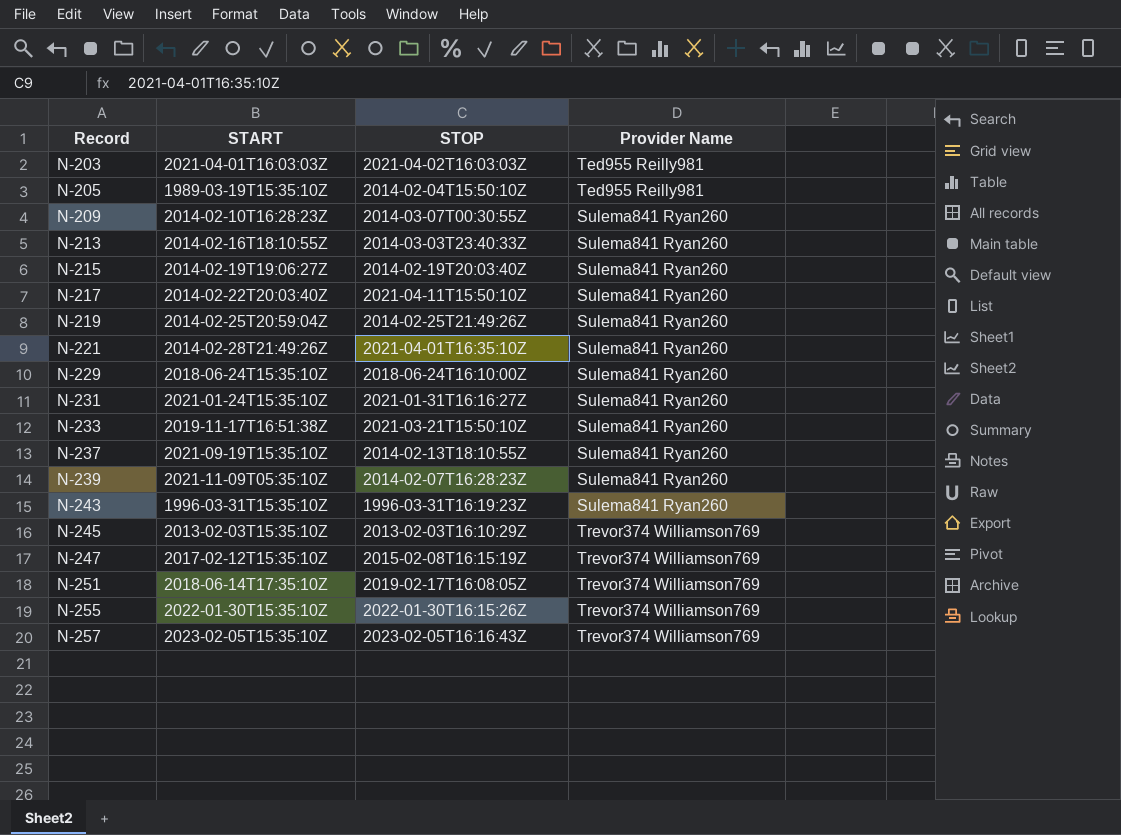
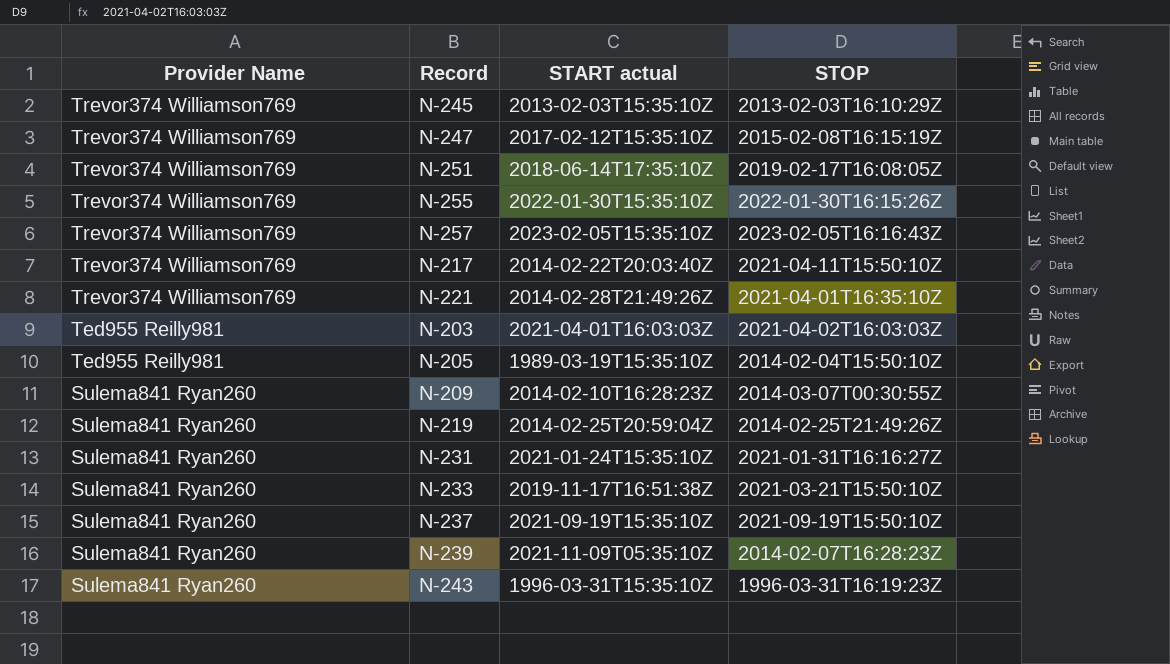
row order: Record ascending -> Provider Name descending
column Provider Name | position: 4 -> 1
column name: START -> START actual
row N-213: 2014-02-16T18:10:55Z | 2014-03-03T23:40:33Z | Sulema841 Ryan260 -> none
row N-215: 2014-02-19T19:06:27Z | 2014-02-19T20:03:40Z | Sulema841 Ryan260 -> none
row N-229: 2018-06-24T15:35:10Z | 2018-06-24T16:10:00Z | Sulema841 Ryan260 -> none
N-217 | Provider Name: Sulema841 Ryan260 -> Trevor374 Williamson769
N-221 | Provider Name: Sulema841 Ryan260 -> Trevor374 Williamson769
N-237 | STOP: 2014-02-13T18:10:55Z -> 2021-09-19T15:50:10Z

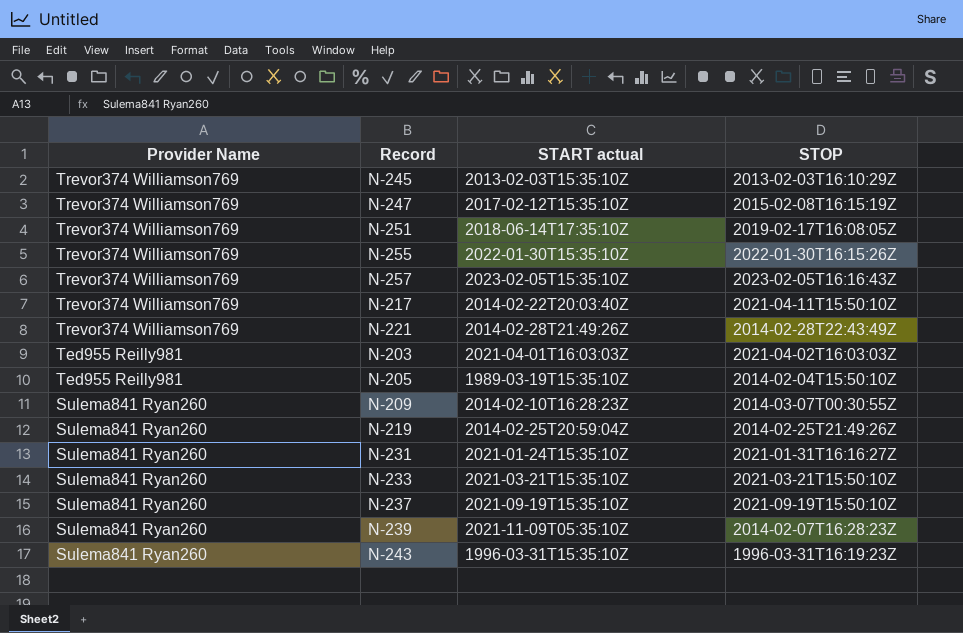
N-221 | STOP: 2021-04-01T16:35:10Z -> 2014-02-28T22:43:49Z
N-233 | START actual: 2019-11-17T16:51:38Z -> 2021-03-21T15:35:10Z

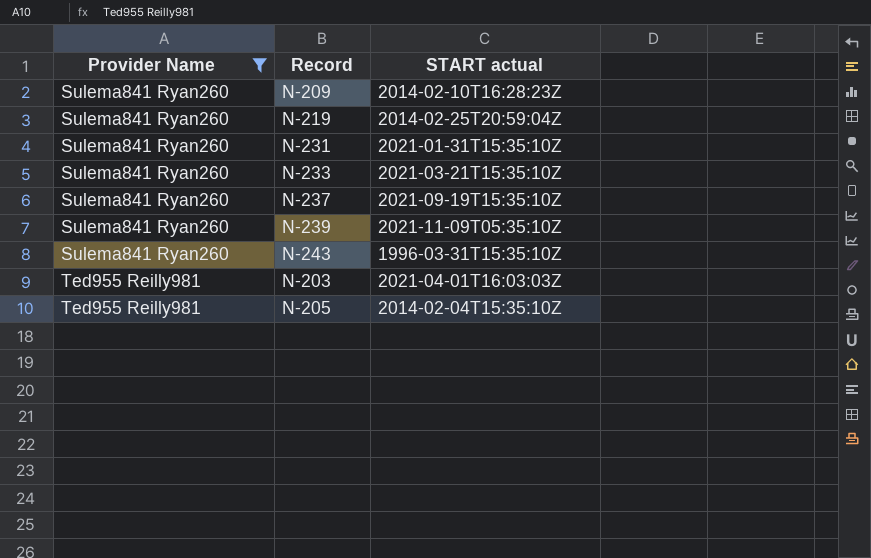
filter: none -> Provider Name != Trevor374 Williamson769
row order: Provider Name descending -> Provider Name ascending
column STOP | position: 4 -> none
N-231 | START actual: 2021-01-24T15:35:10Z -> 2021-01-31T15:35:10Z
N-205 | START actual: 1989-03-19T15:35:10Z -> 2014-02-04T15:35:10Z

